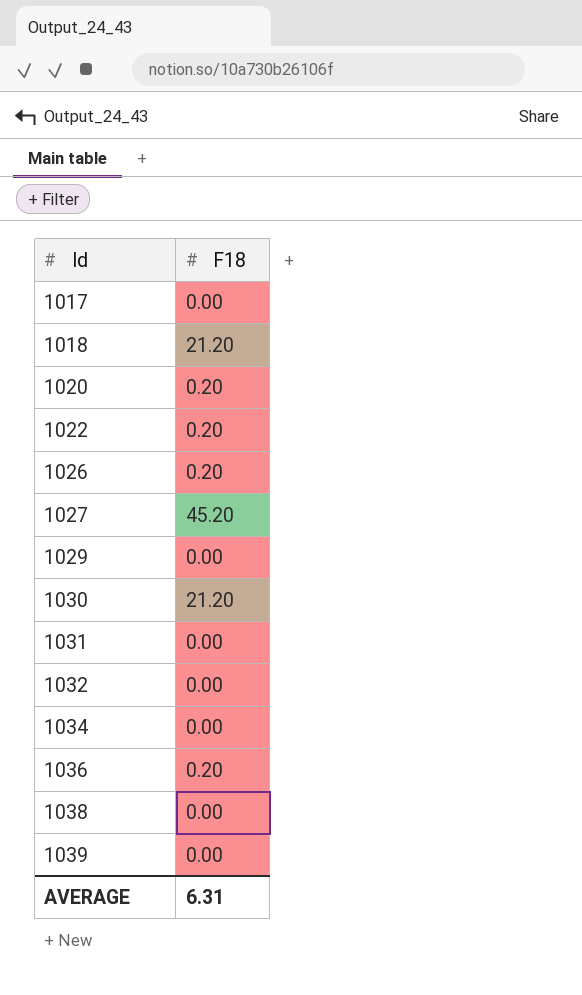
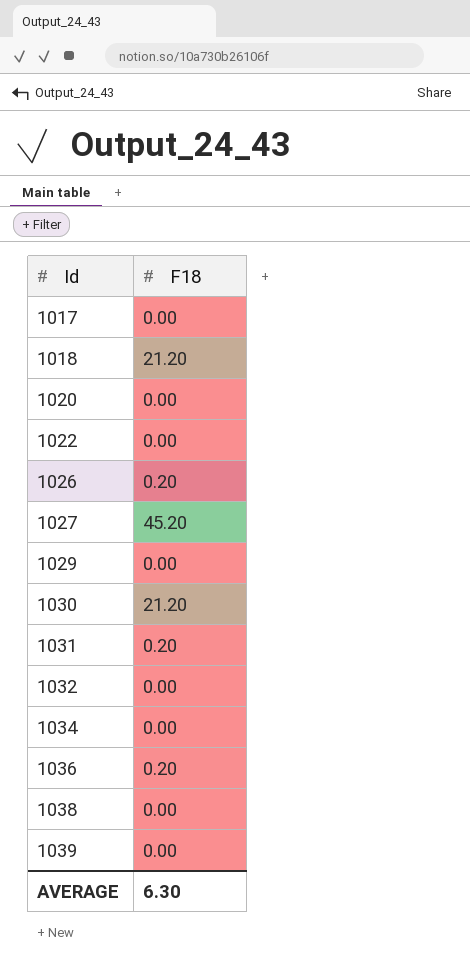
1020 | F18: 0.20 -> 0.00
1022 | F18: 0.20 -> 0.00
1031 | F18: 0.00 -> 0.20
AVERAGE | F18: 6.31 -> 6.30

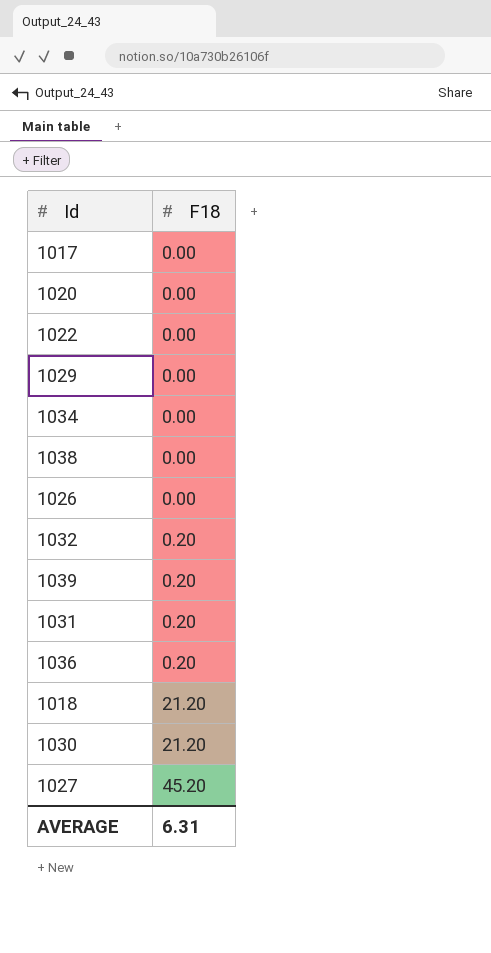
row order: Id ascending -> F18 ascending
1026 | F18: 0.20 -> 0.00
1032 | F18: 0.00 -> 0.20
1039 | F18: 0.00 -> 0.20
AVERAGE | F18: 6.30 -> 6.31

